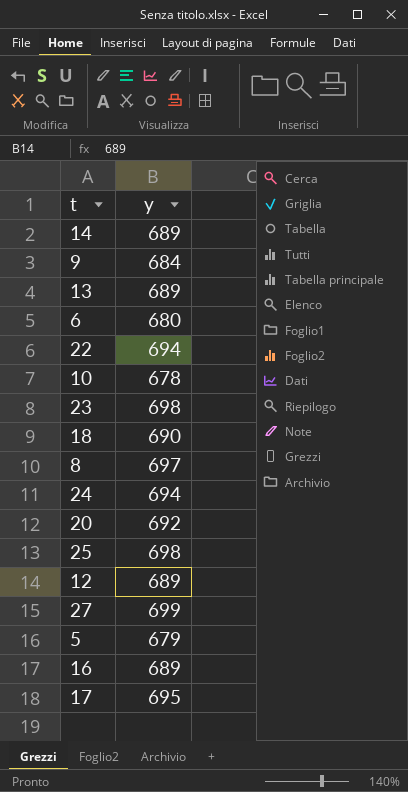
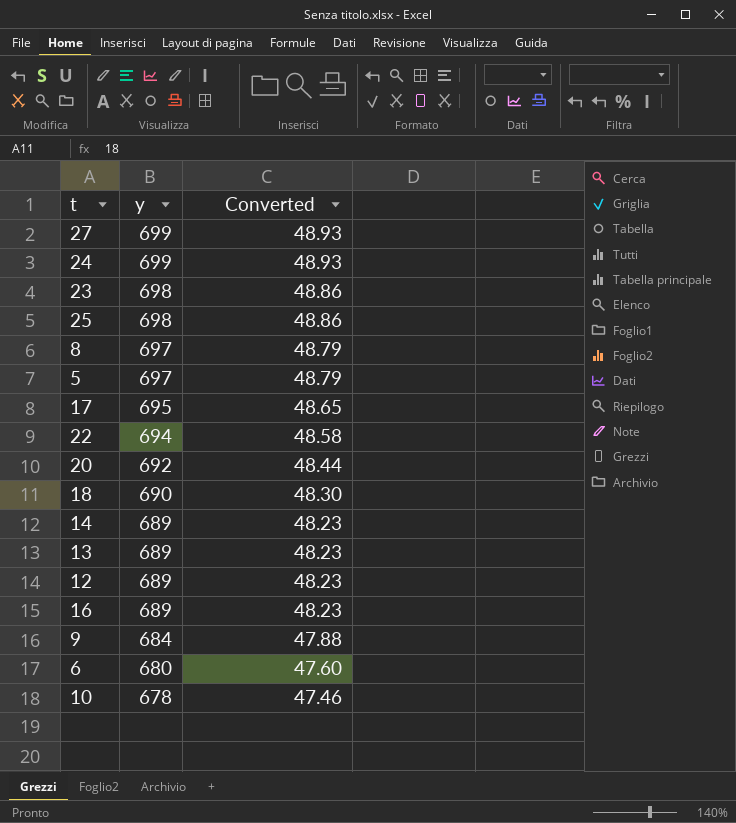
row order: none -> y descending
column Converted | formula: none -> [y] * 0.07
24 | y: 694 -> 699
5 | y: 679 -> 697

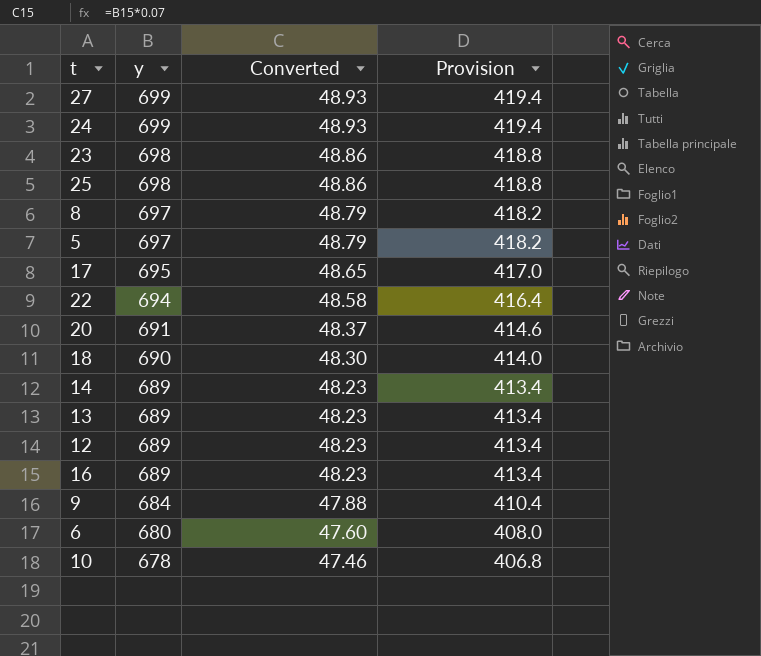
column Provision | formula: none -> [y] * 0.6
20 | y: 692 -> 691
20 | Converted: 48.44 -> 48.37

